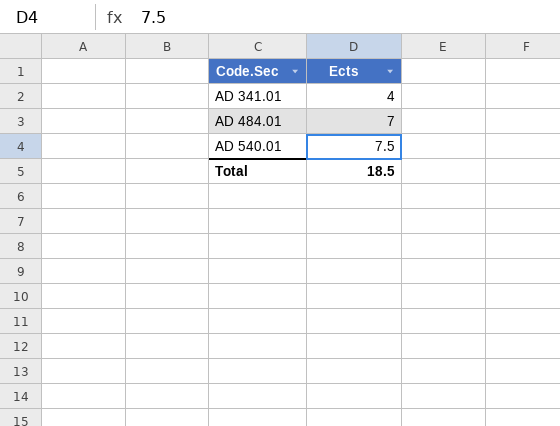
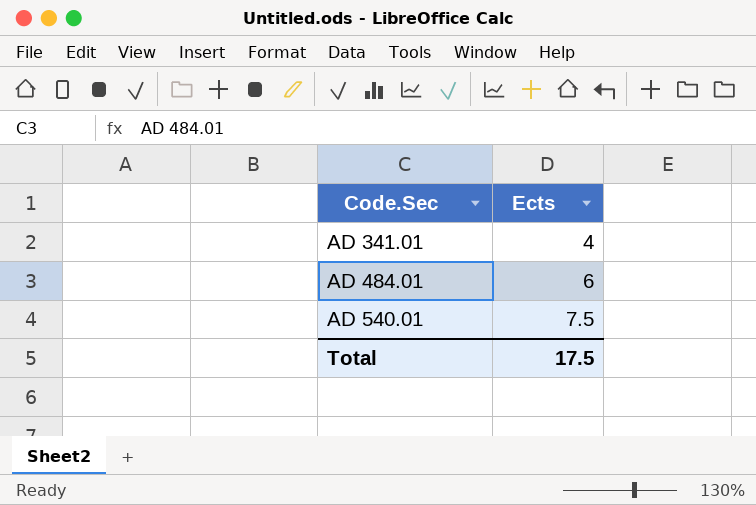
AD 484.01 | Ects: 7 -> 6
Total | Ects: 18.5 -> 17.5

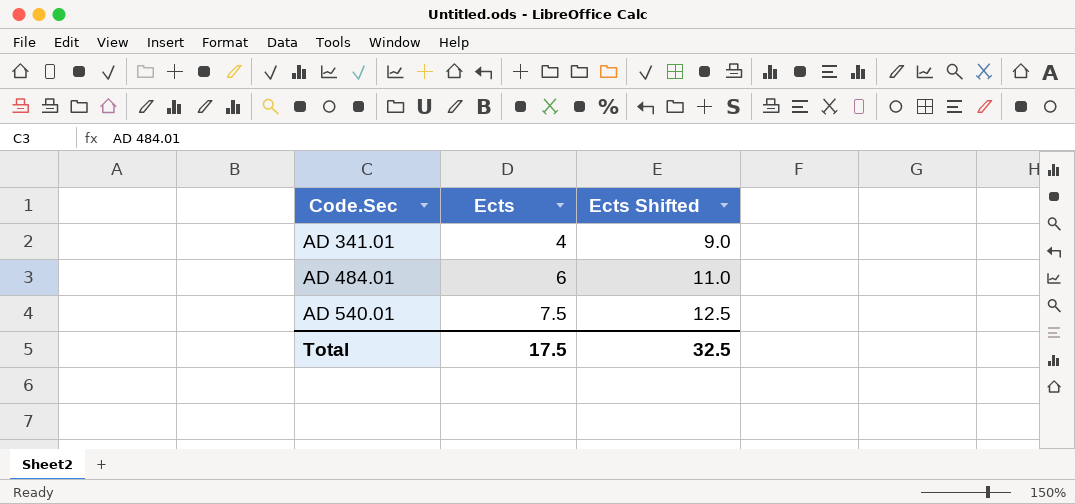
column Ects Shifted | formula: none -> [Ects] + 5

